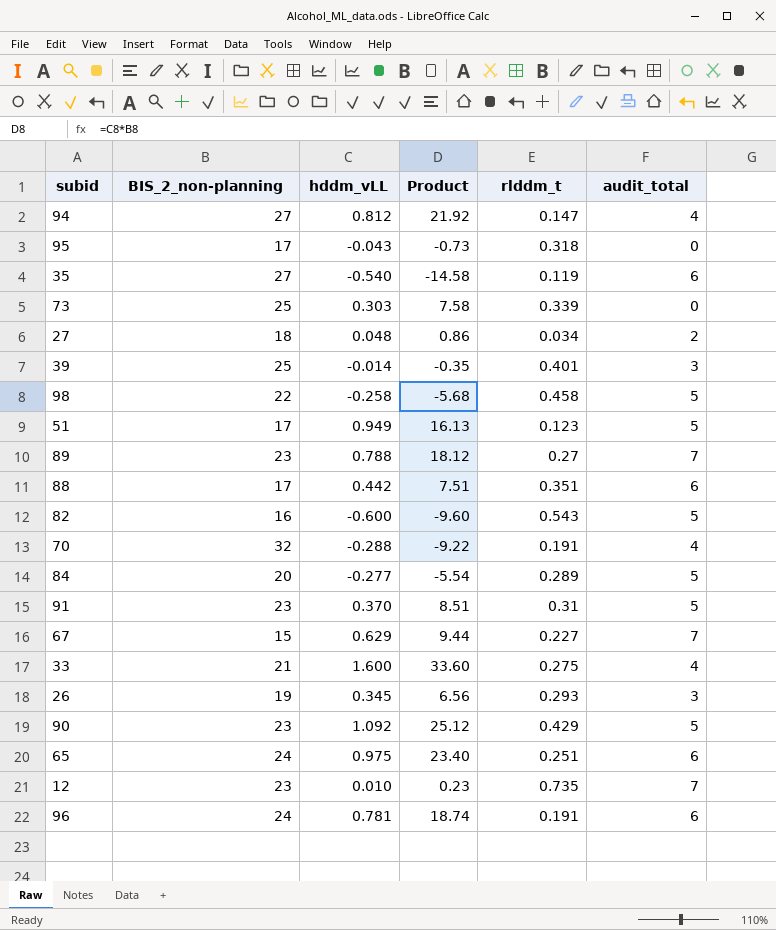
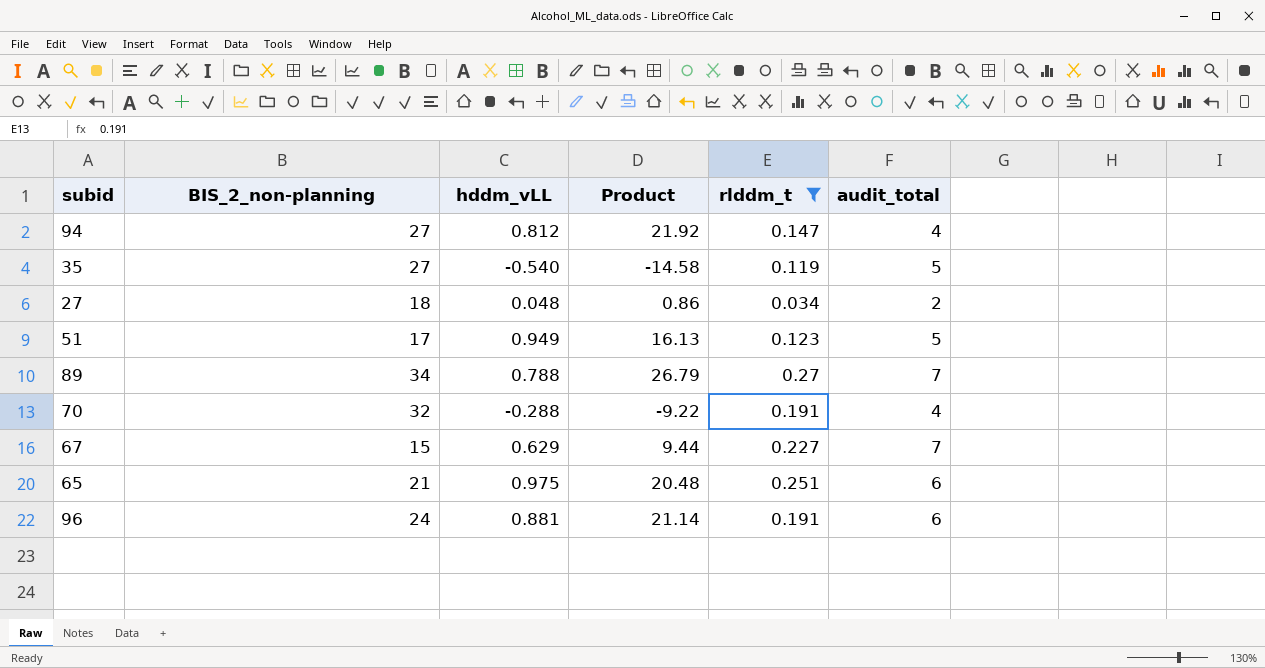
filter: none -> rlddm_t <= 0.27
35 | audit_total: 6 -> 5
89 | BIS_2_non-planning: 23 -> 34
89 | Product: 18.12 -> 26.79
65 | BIS_2_non-planning: 24 -> 21
65 | Product: 23.40 -> 20.48
96 | hddm_vLL: 0.781 -> 0.881
96 | Product: 18.74 -> 21.14

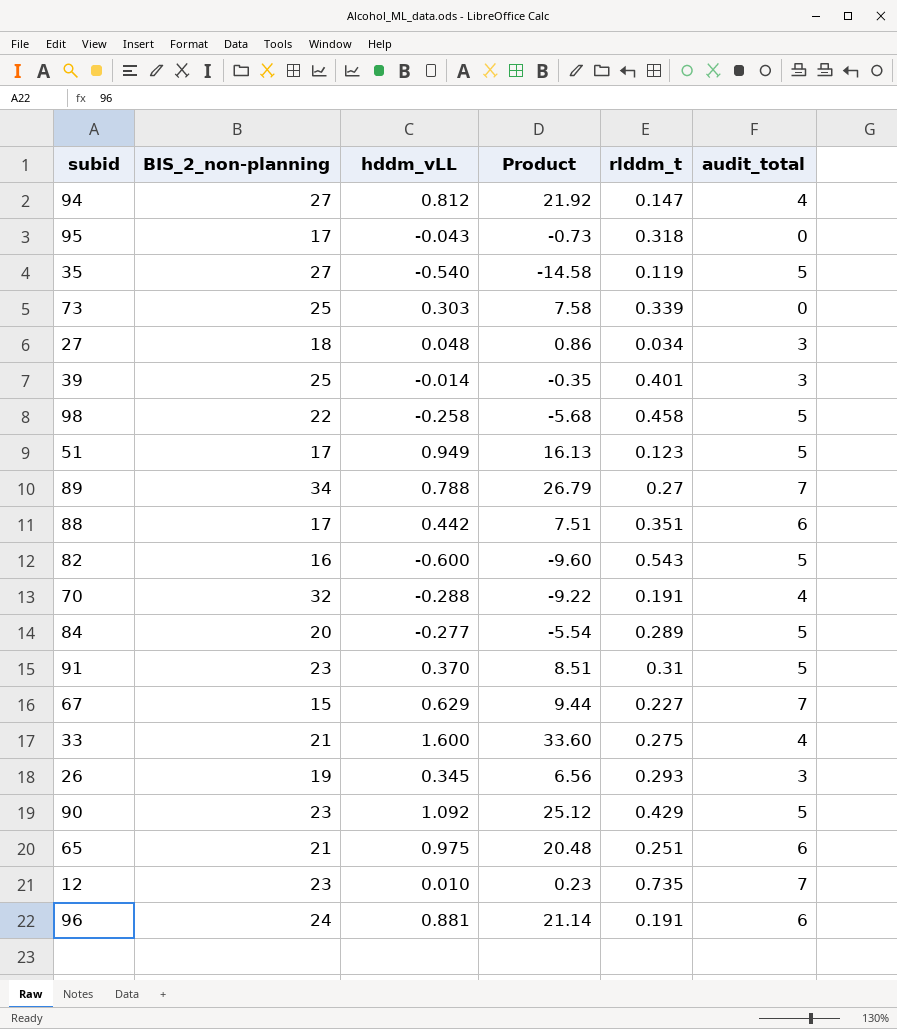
filter: rlddm_t <= 0.27 -> none
27 | audit_total: 2 -> 3

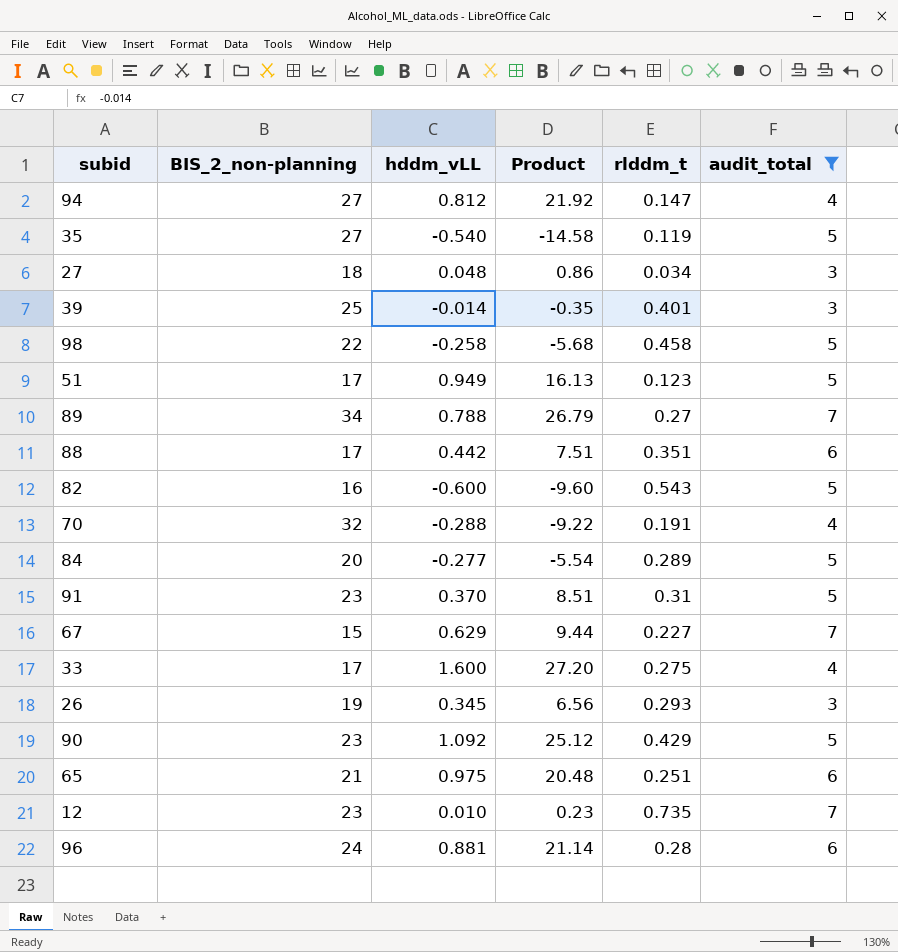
filter: none -> audit_total != 0
33 | BIS_2_non-planning: 21 -> 17
33 | Product: 33.60 -> 27.20
96 | rlddm_t: 0.191 -> 0.28

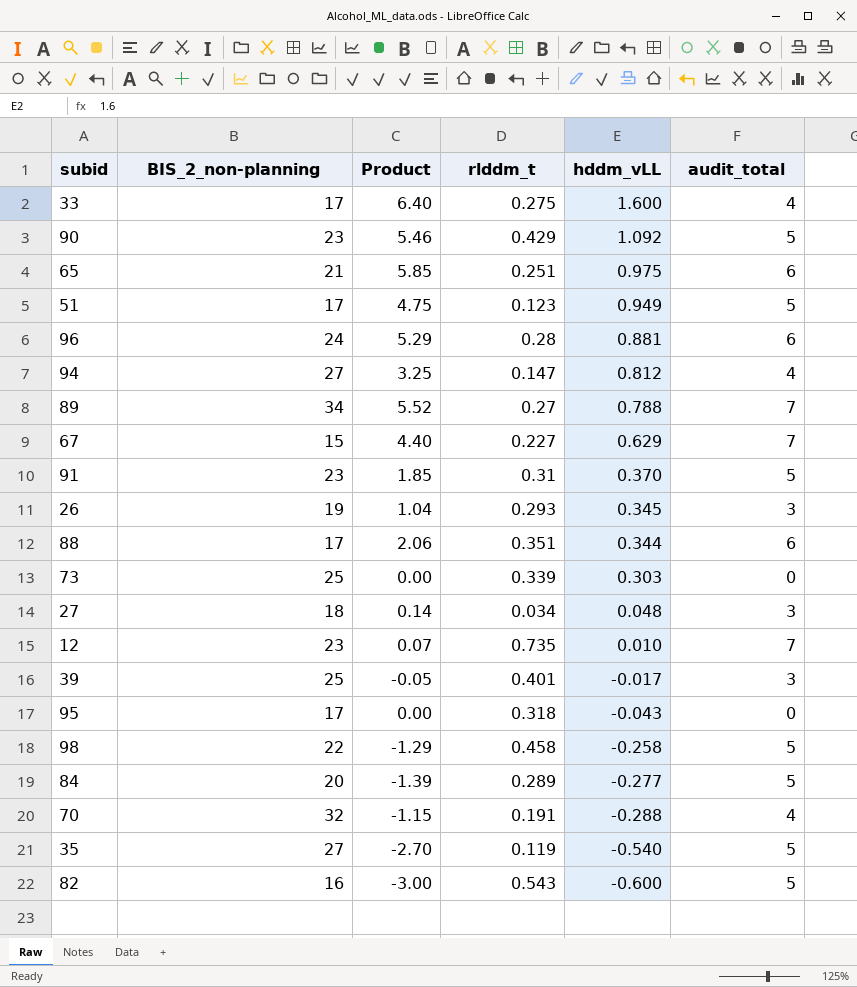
filter: audit_total != 0 -> none
row order: none -> hddm_vLL descending
column Product | formula: [BIS_2_non-planning] * [hddm_vLL] -> [hddm_vLL] * [audit_total]
column hddm_vLL | position: 3 -> 5
88 | hddm_vLL: 0.442 -> 0.344
39 | hddm_vLL: -0.014 -> -0.017

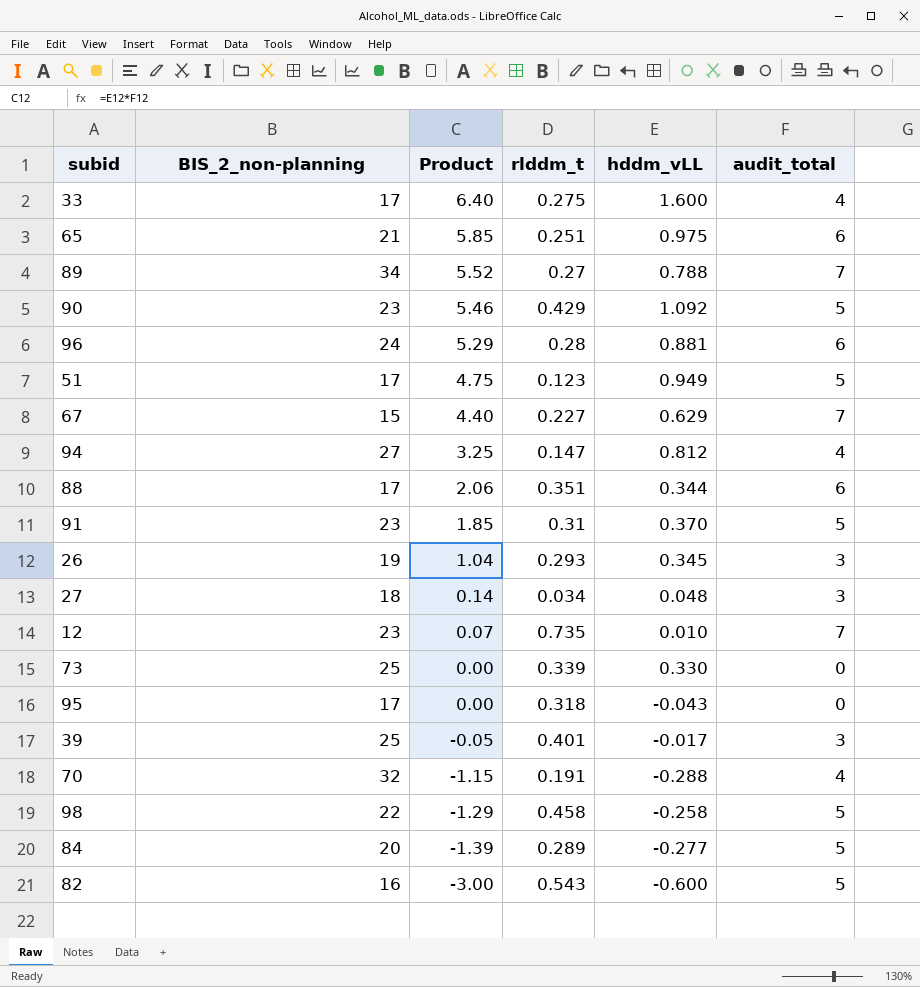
row order: hddm_vLL descending -> Product descending
row 35: 27 | -2.70 | 0.119 | -0.540 | 5 -> none
73 | hddm_vLL: 0.303 -> 0.330

